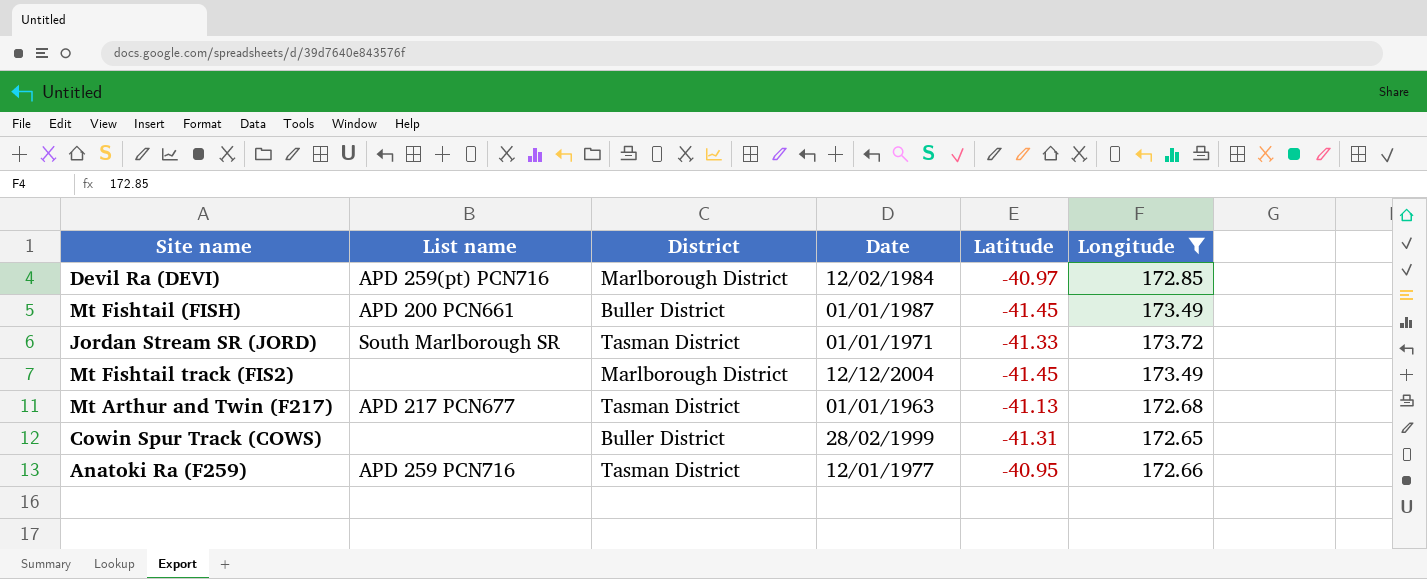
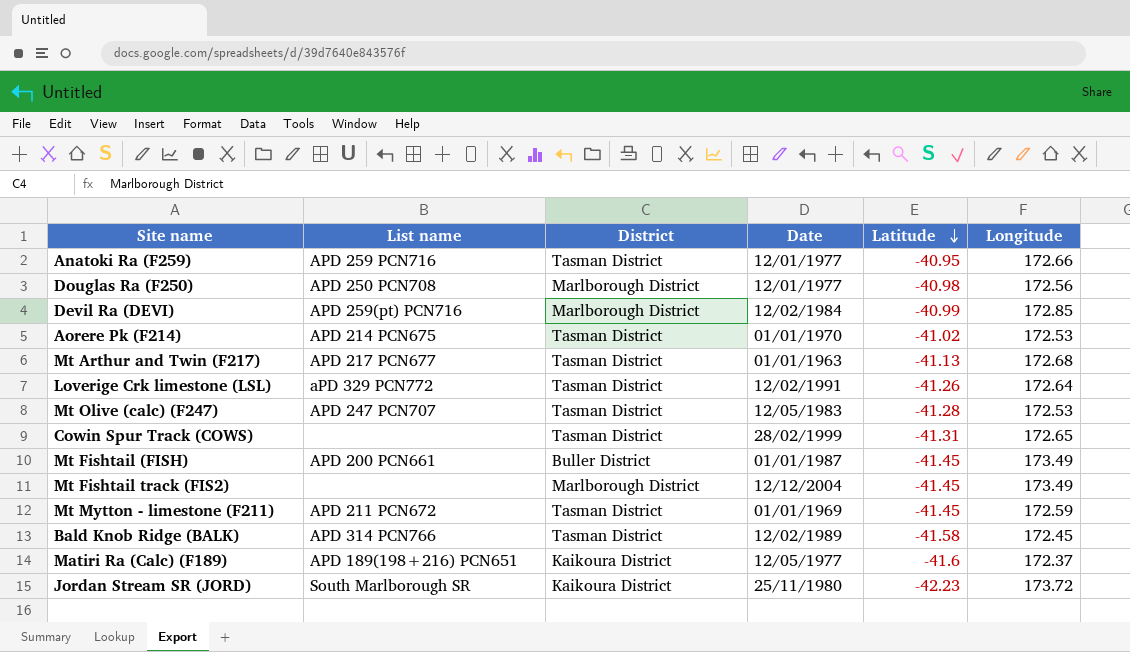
filter: Longitude >= 172.65 -> none
row order: none -> Latitude descending
Devil Ra (DEVI) | Latitude: -40.97 -> -40.99
Cowin Spur Track (COWS) | District: Buller District -> Tasman District
Jordan Stream SR (JORD) | District: Tasman District -> Kaikoura District
Jordan Stream SR (JORD) | Date: 01/01/1971 -> 25/11/1980
Jordan Stream SR (JORD) | Latitude: -41.33 -> -42.23

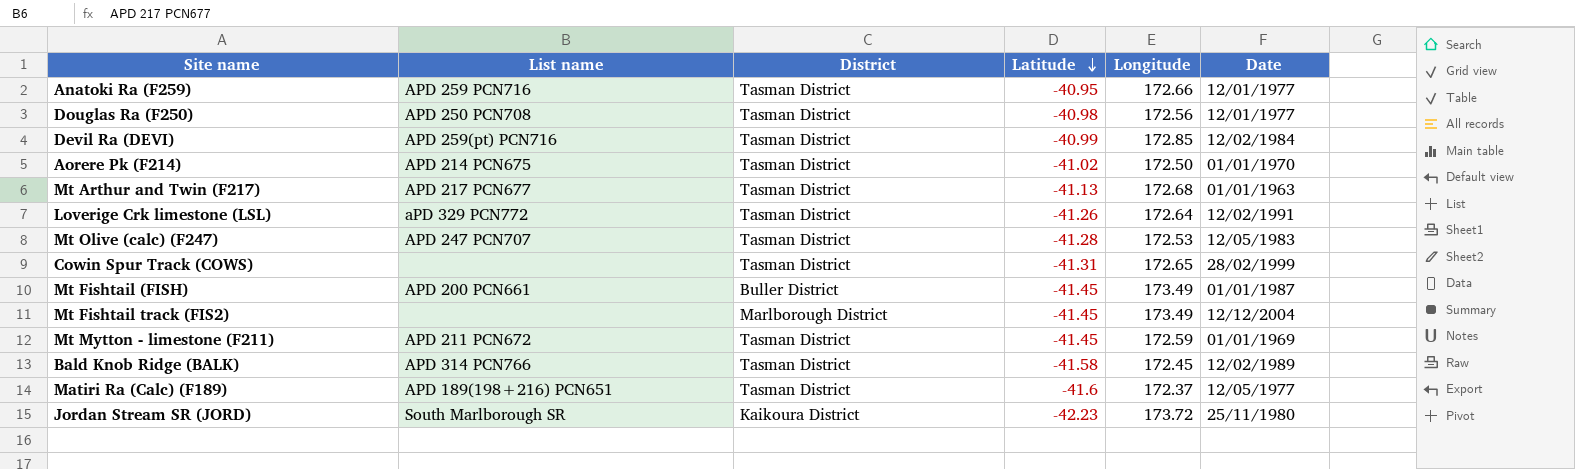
column Date | position: 4 -> 6
Douglas Ra (F250) | District: Marlborough District -> Tasman District
Devil Ra (DEVI) | District: Marlborough District -> Tasman District
Aorere Pk (F214) | Longitude: 172.53 -> 172.50
Matiri Ra (Calc) (F189) | District: Kaikoura District -> Tasman District

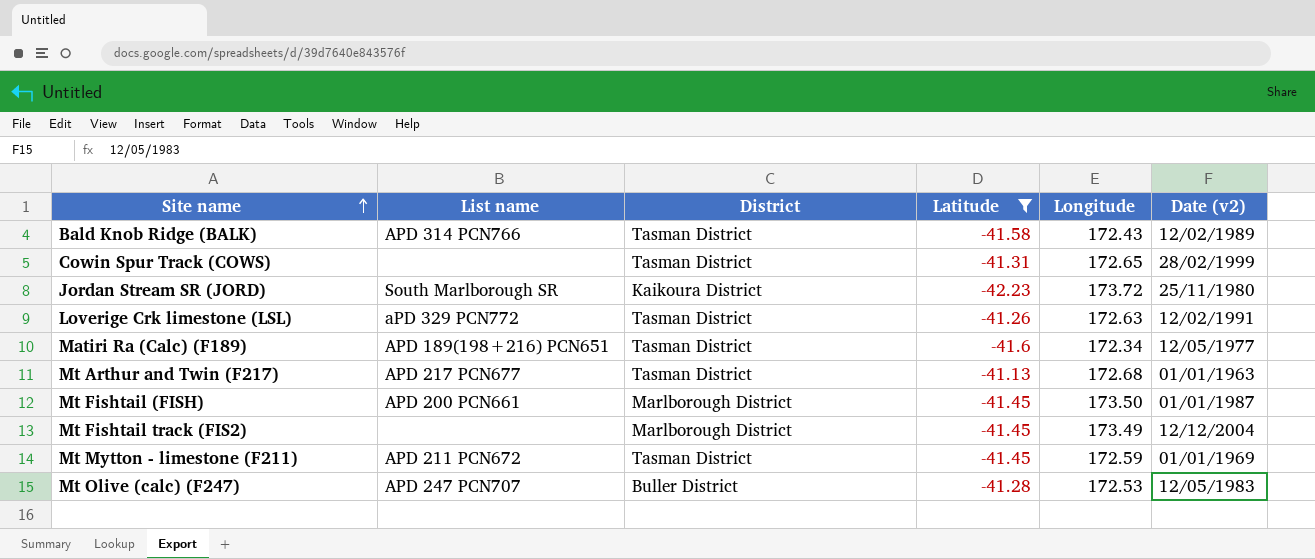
filter: none -> Latitude <= -41.13
row order: Latitude descending -> Site name ascending
column name: Date -> Date (v2)
Bald Knob Ridge (BALK) | Longitude: 172.45 -> 172.43
Loverige Crk limestone (LSL) | Longitude: 172.64 -> 172.63
Matiri Ra (Calc) (F189) | Longitude: 172.37 -> 172.34
Mt Fishtail (FISH) | District: Buller District -> Marlborough District
Mt Fishtail (FISH) | Longitude: 173.49 -> 173.50
Mt Olive (calc) (F247) | District: Tasman District -> Buller District

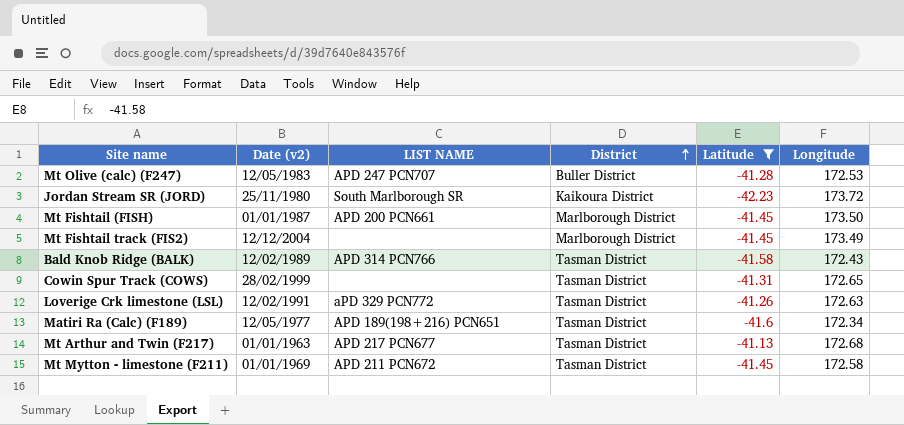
row order: Site name ascending -> District ascending
column Date (v2) | position: 6 -> 2
column name: List name -> LIST NAME
Mt Mytton - limestone (F211) | Longitude: 172.59 -> 172.58

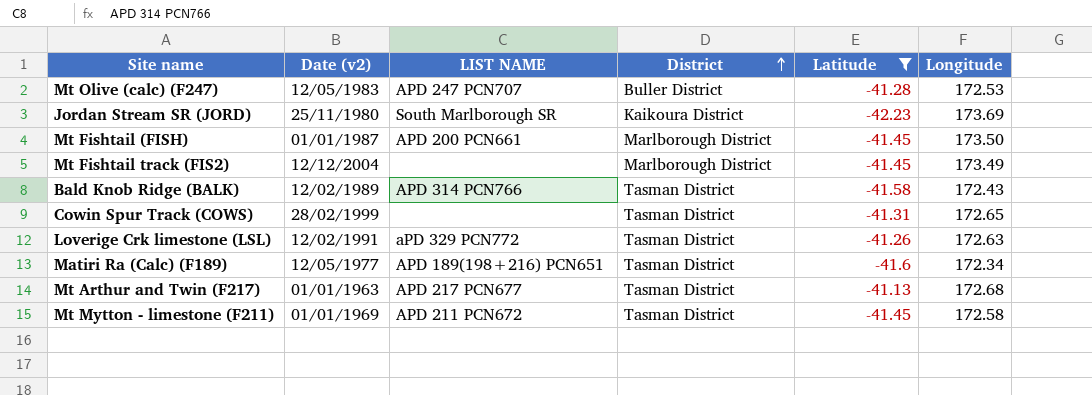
Jordan Stream SR (JORD) | Longitude: 173.72 -> 173.69

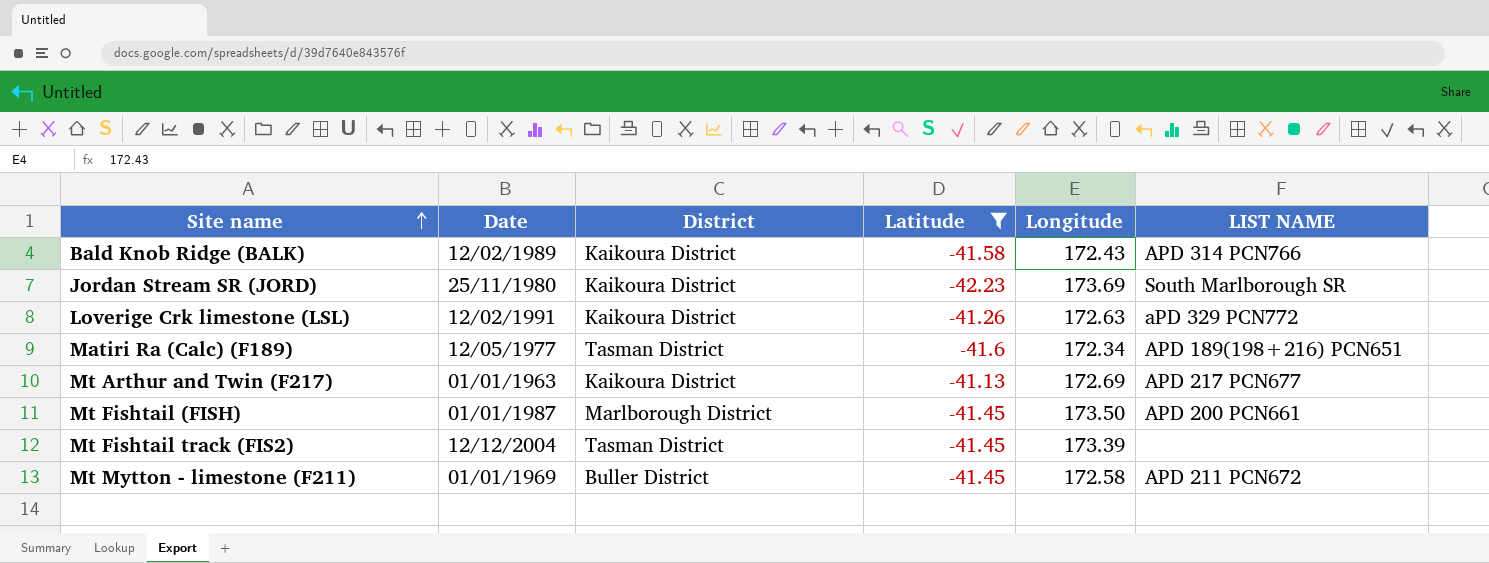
row order: District ascending -> Site name ascending
column name: Date (v2) -> Date
column LIST NAME | position: 3 -> 6
row Mt Olive (calc) (F247): 12/05/1983 | APD 247 PCN707 | Buller District | -41.28 | 172.53 -> none
row Cowin Spur Track (COWS): 28/02/1999 | none | Tasman District | -41.31 | 172.65 -> none
Bald Knob Ridge (BALK) | District: Tasman District -> Kaikoura District
Loverige Crk limestone (LSL) | District: Tasman District -> Kaikoura District
Mt Arthur and Twin (F217) | District: Tasman District -> Kaikoura District
Mt Arthur and Twin (F217) | Longitude: 172.68 -> 172.69
Mt Fishtail track (FIS2) | District: Marlborough District -> Tasman District
Mt Fishtail track (FIS2) | Longitude: 173.49 -> 173.39
Mt Mytton - limestone (F211) | District: Tasman District -> Buller District

